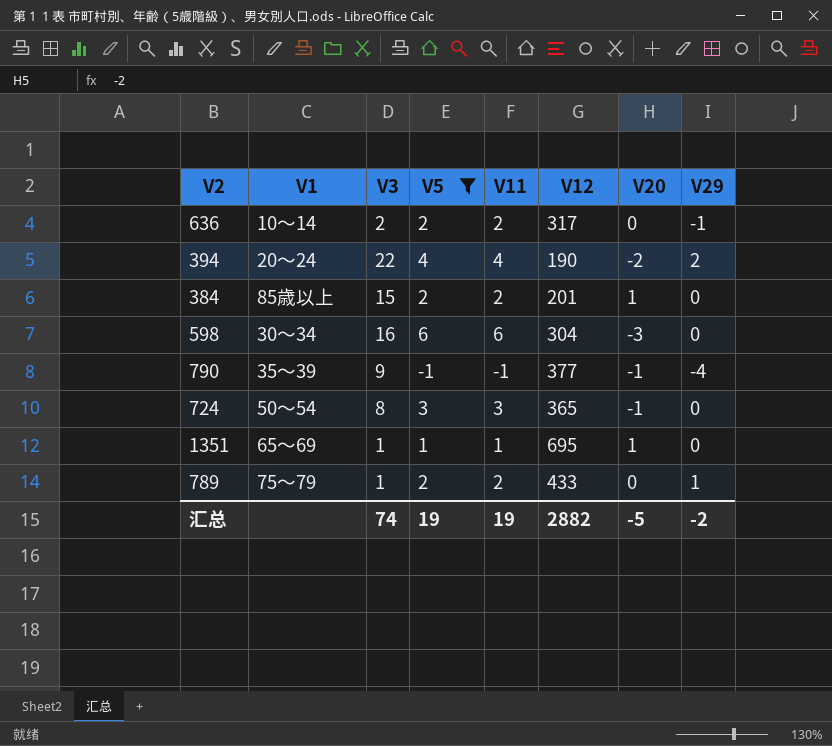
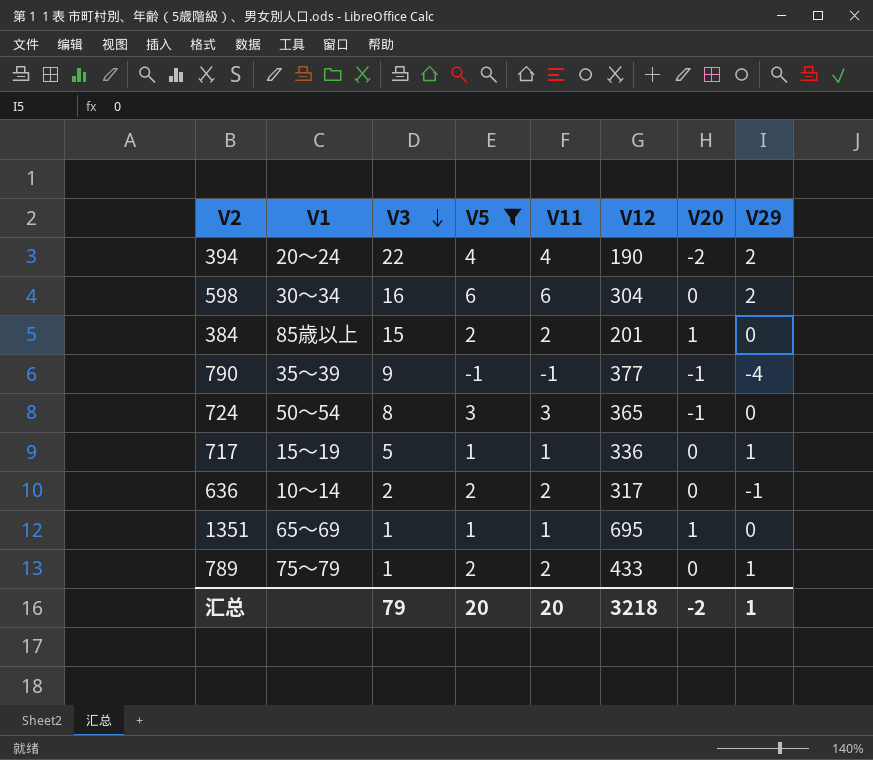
row order: none -> V3 descending
598 | V20: -3 -> 0
598 | V29: 0 -> 2
row 717: none -> 15～19 | 5 | 1 | 1 | 336 | 0 | 1
汇总 | V3: 74 -> 79
汇总 | V5: 19 -> 20
汇总 | V11: 19 -> 20
汇总 | V12: 2882 -> 3218
汇总 | V20: -5 -> -2
汇总 | V29: -2 -> 1

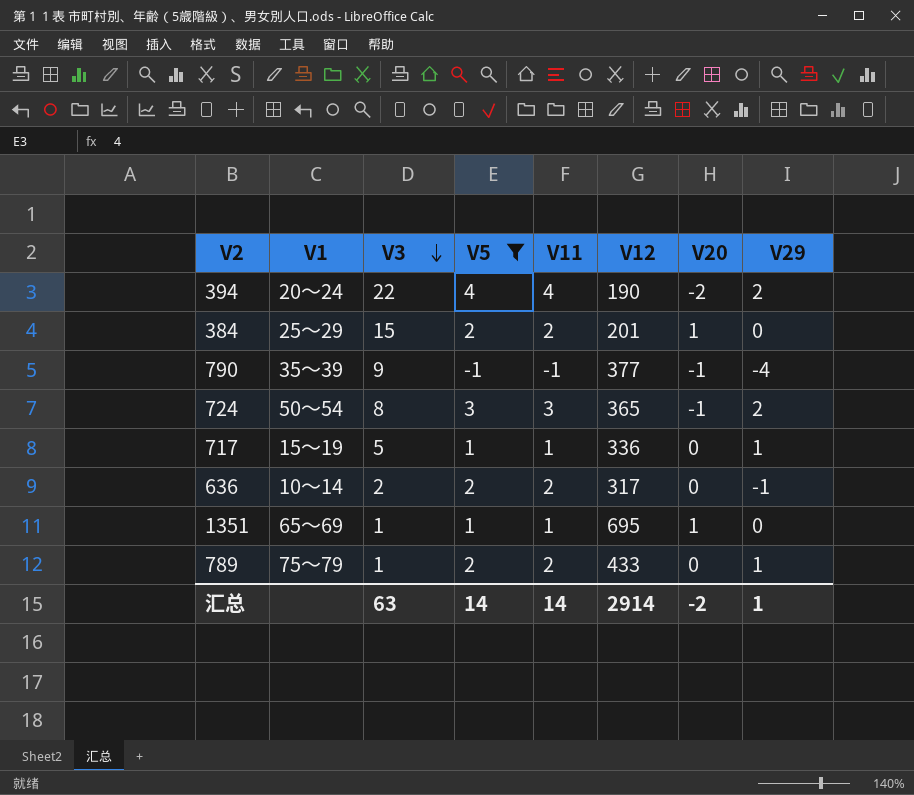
row 598: 30～34 | 16 | 6 | 6 | 304 | 0 | 2 -> none
384 | V1: 85歳以上 -> 25～29
724 | V29: 0 -> 2
汇总 | V3: 79 -> 63
汇总 | V5: 20 -> 14
汇总 | V11: 20 -> 14
汇总 | V12: 3218 -> 2914

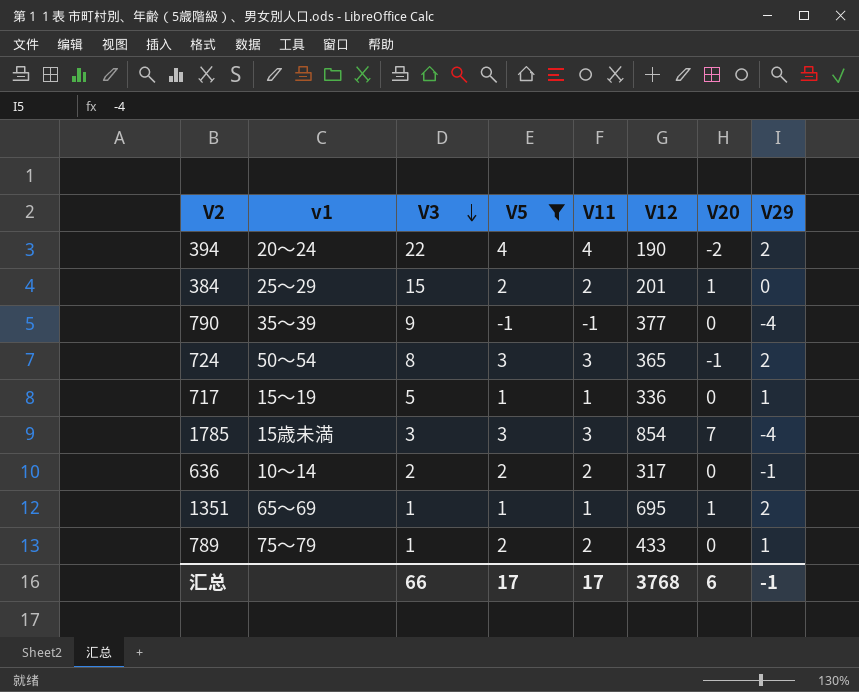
column name: V1 -> v1
790 | V20: -1 -> 0
row 1785: none -> 15歳未満 | 3 | 3 | 3 | 854 | 7 | -4
1351 | V29: 0 -> 2
汇总 | V3: 63 -> 66
汇总 | V5: 14 -> 17
汇总 | V11: 14 -> 17
汇总 | V12: 2914 -> 3768
汇总 | V20: -2 -> 6
汇总 | V29: 1 -> -1

